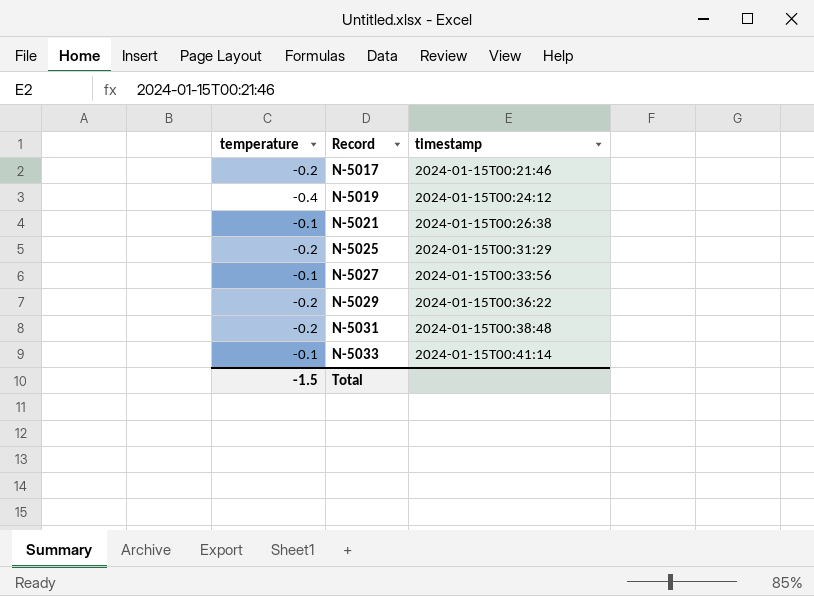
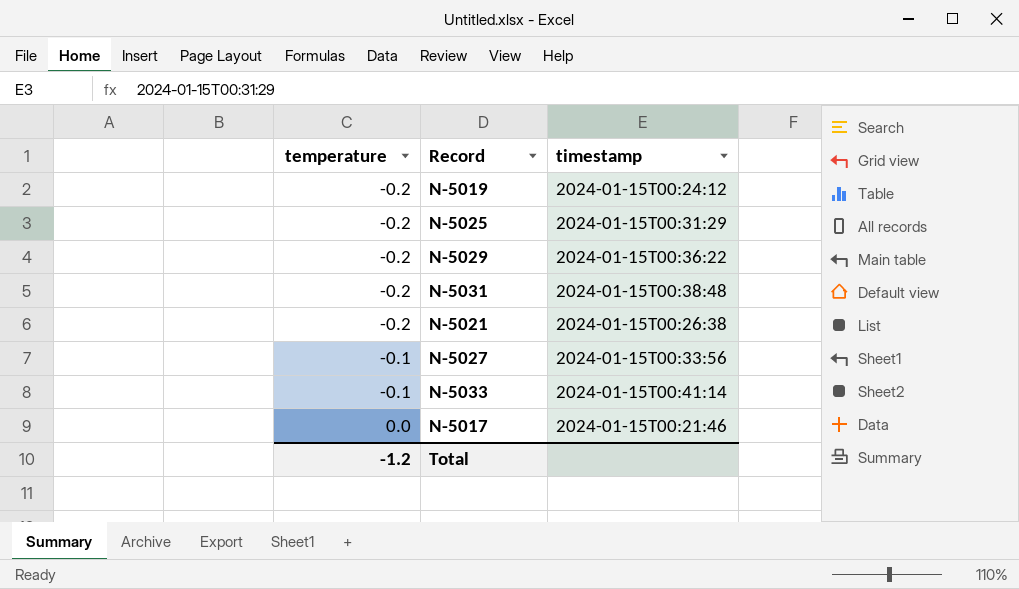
row order: Record ascending -> temperature ascending
N-5019 | temperature: -0.4 -> -0.2
N-5021 | temperature: -0.1 -> -0.2
N-5017 | temperature: -0.2 -> 0.0
Total | temperature: -1.5 -> -1.2

